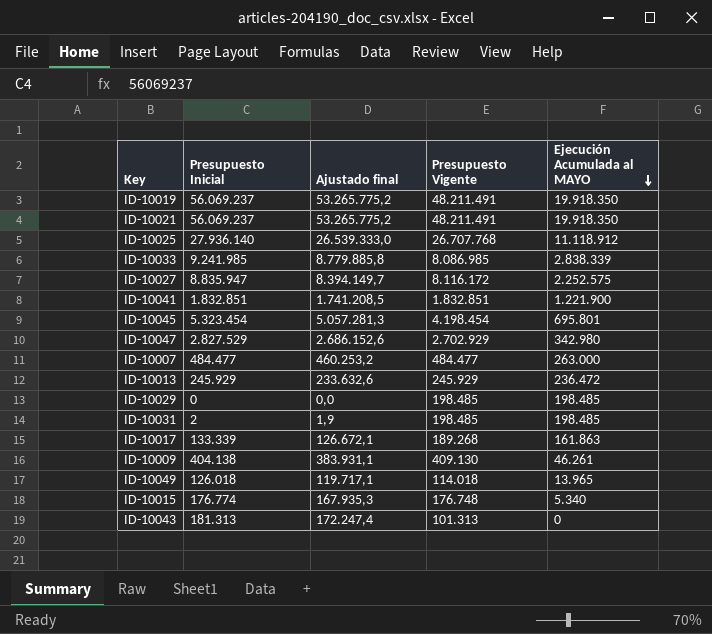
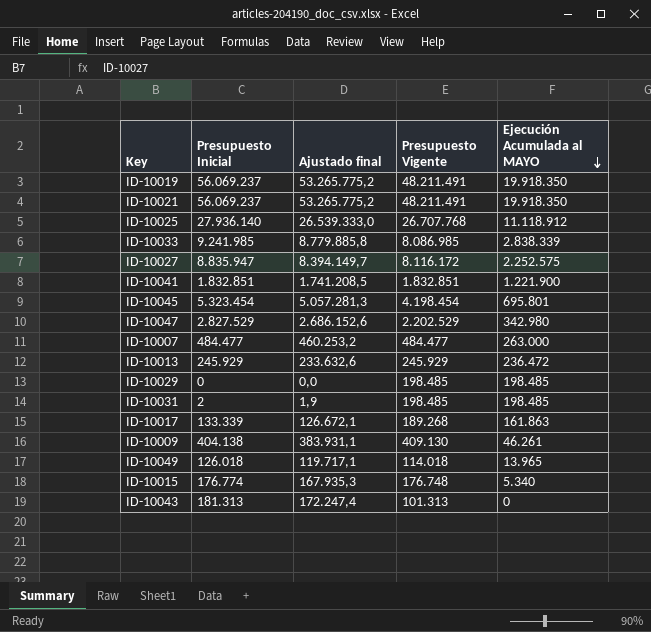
ID-10047 | Presupuesto Vigente: 2.702.929 -> 2.202.529

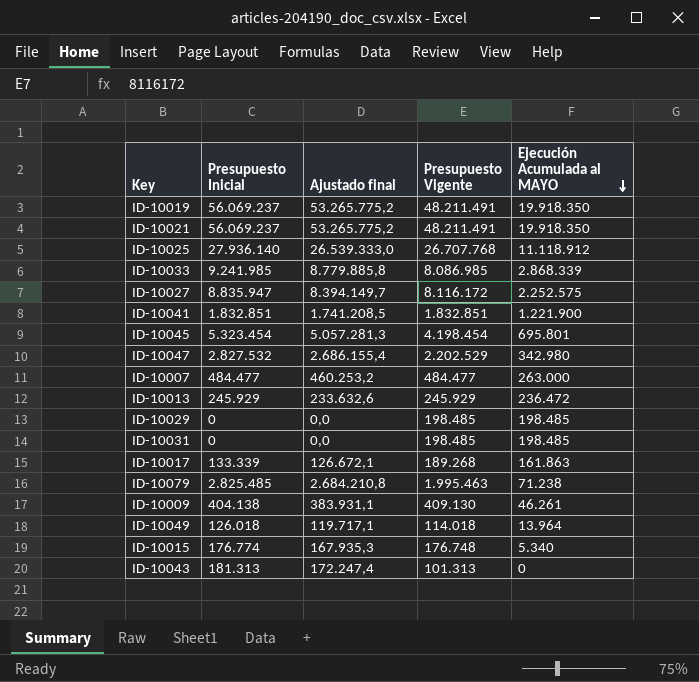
ID-10033 | Ejecución Acumulada al MAYO: 2.838.339 -> 2.868.339
ID-10047 | Presupuesto Inicial: 2.827.529 -> 2.827.532
ID-10047 | Ajustado final: 2.686.152,6 -> 2.686.155,4
ID-10031 | Presupuesto Inicial: 2 -> 0
ID-10031 | Ajustado final: 1,9 -> 0,0
row ID-10079: none -> 2.825.485 | 2.684.210,8 | 1.995.463 | 71.238
ID-10049 | Ejecución Acumulada al MAYO: 13.965 -> 13.964

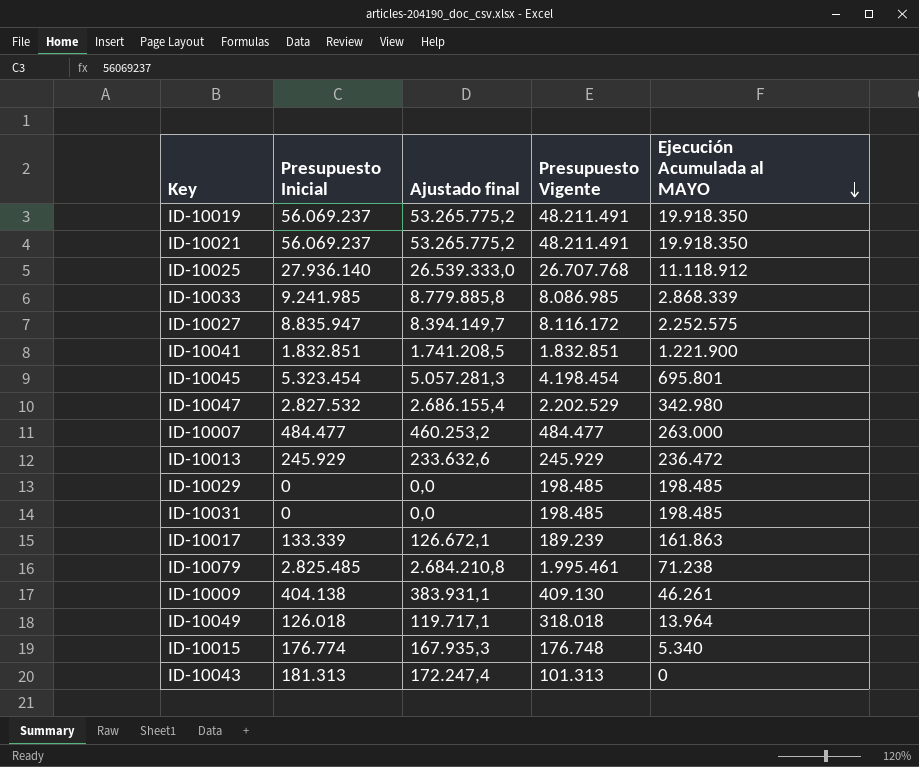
ID-10017 | Presupuesto Vigente: 189.268 -> 189.239
ID-10079 | Presupuesto Vigente: 1.995.463 -> 1.995.461
ID-10049 | Presupuesto Vigente: 114.018 -> 318.018

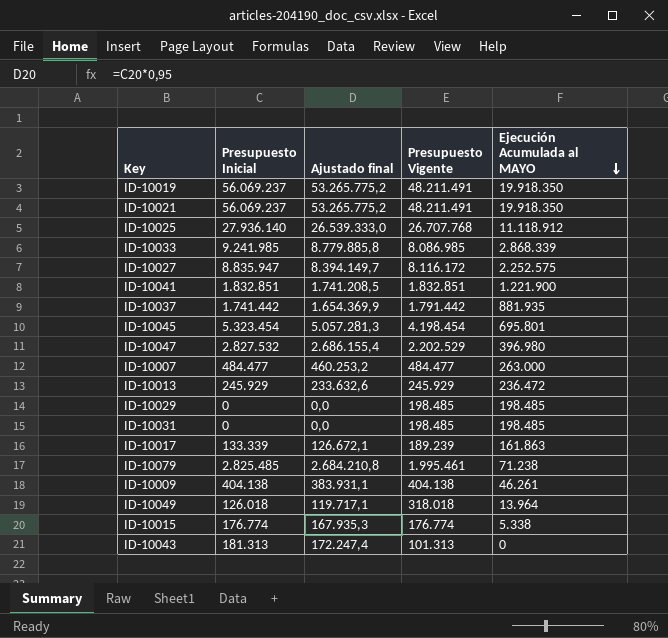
row ID-10037: none -> 1.741.442 | 1.654.369,9 | 1.791.442 | 881.935
ID-10047 | Ejecución Acumulada al MAYO: 342.980 -> 396.980
ID-10009 | Presupuesto Vigente: 409.130 -> 404.138
ID-10015 | Presupuesto Vigente: 176.748 -> 176.774
ID-10015 | Ejecución Acumulada al MAYO: 5.340 -> 5.338

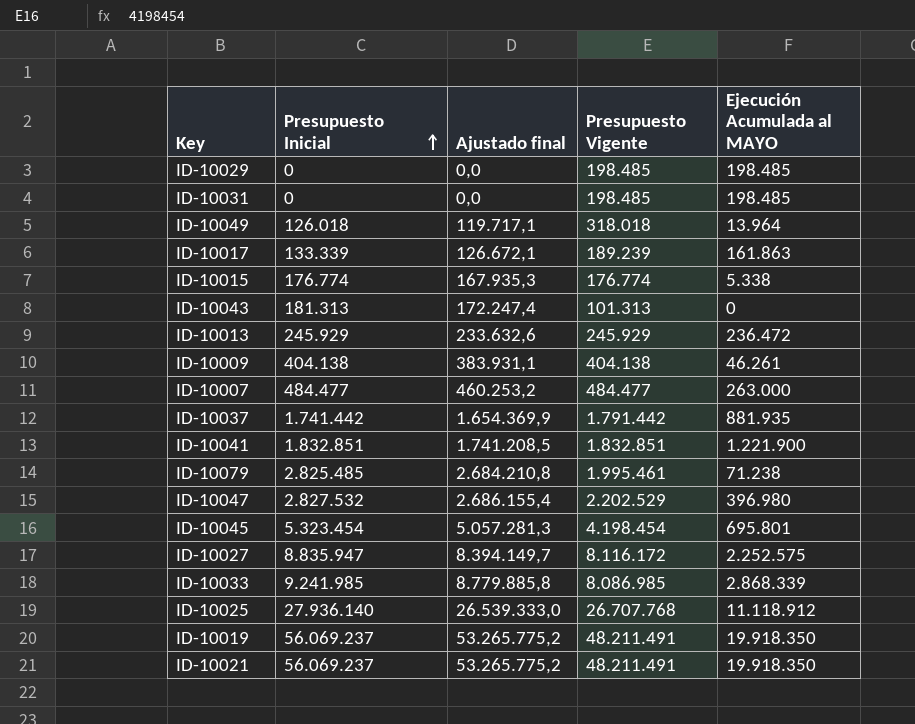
row order: Ejecución Acumulada al MAYO descending -> Presupuesto Inicial ascending

